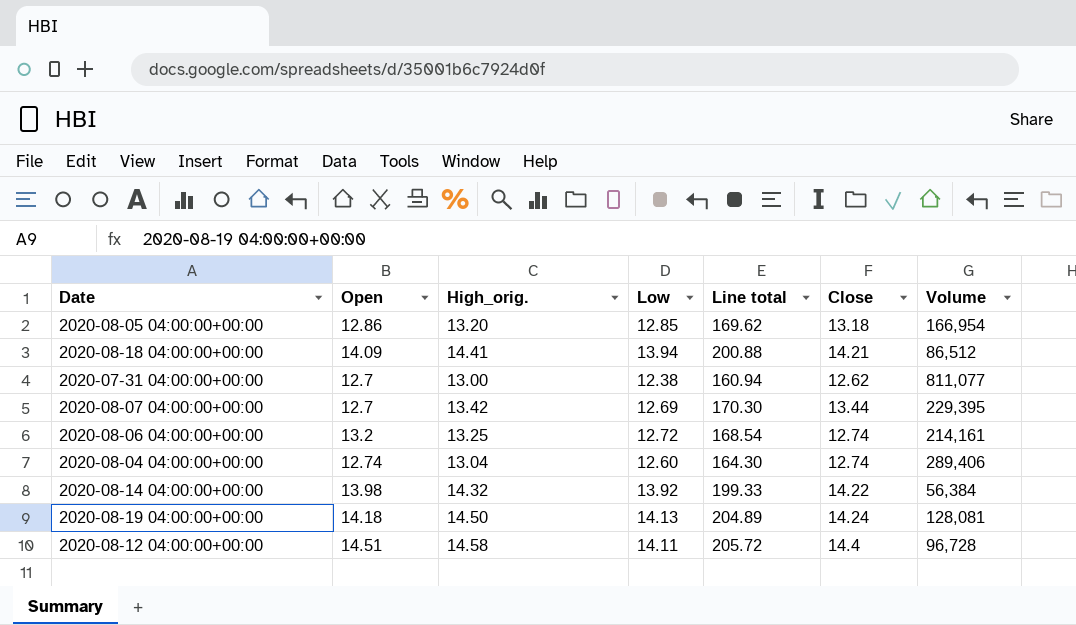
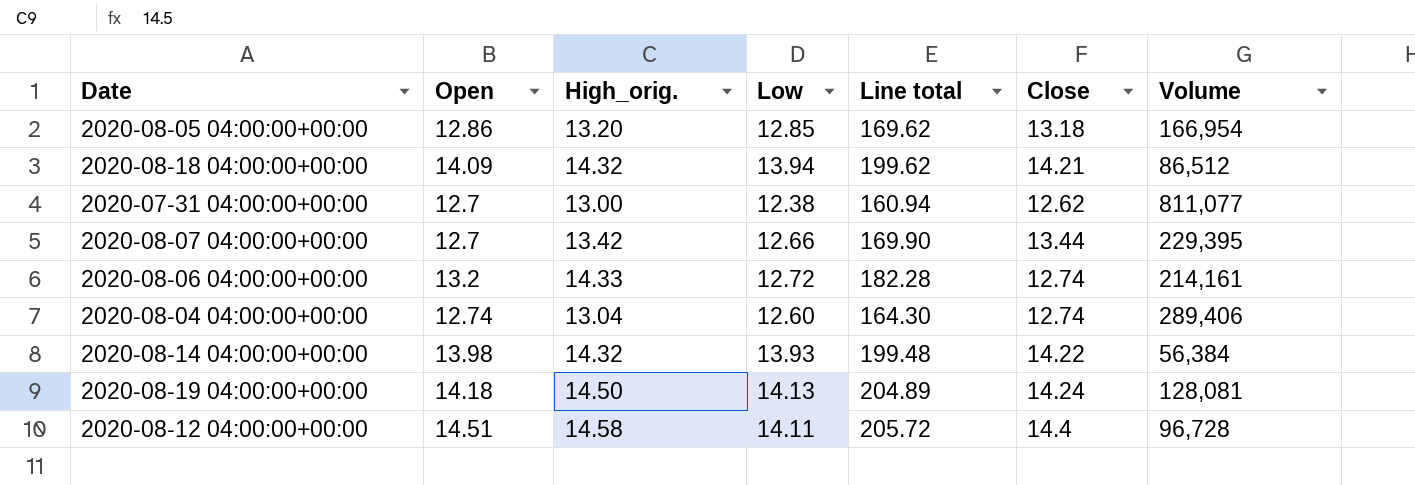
2020-08-18 04:00:00+00:00 | High_orig.: 14.41 -> 14.32
2020-08-18 04:00:00+00:00 | Line total: 200.88 -> 199.62
2020-08-07 04:00:00+00:00 | Low: 12.69 -> 12.66
2020-08-07 04:00:00+00:00 | Line total: 170.30 -> 169.90
2020-08-06 04:00:00+00:00 | High_orig.: 13.25 -> 14.33
2020-08-06 04:00:00+00:00 | Line total: 168.54 -> 182.28
2020-08-14 04:00:00+00:00 | Low: 13.92 -> 13.93
2020-08-14 04:00:00+00:00 | Line total: 199.33 -> 199.48

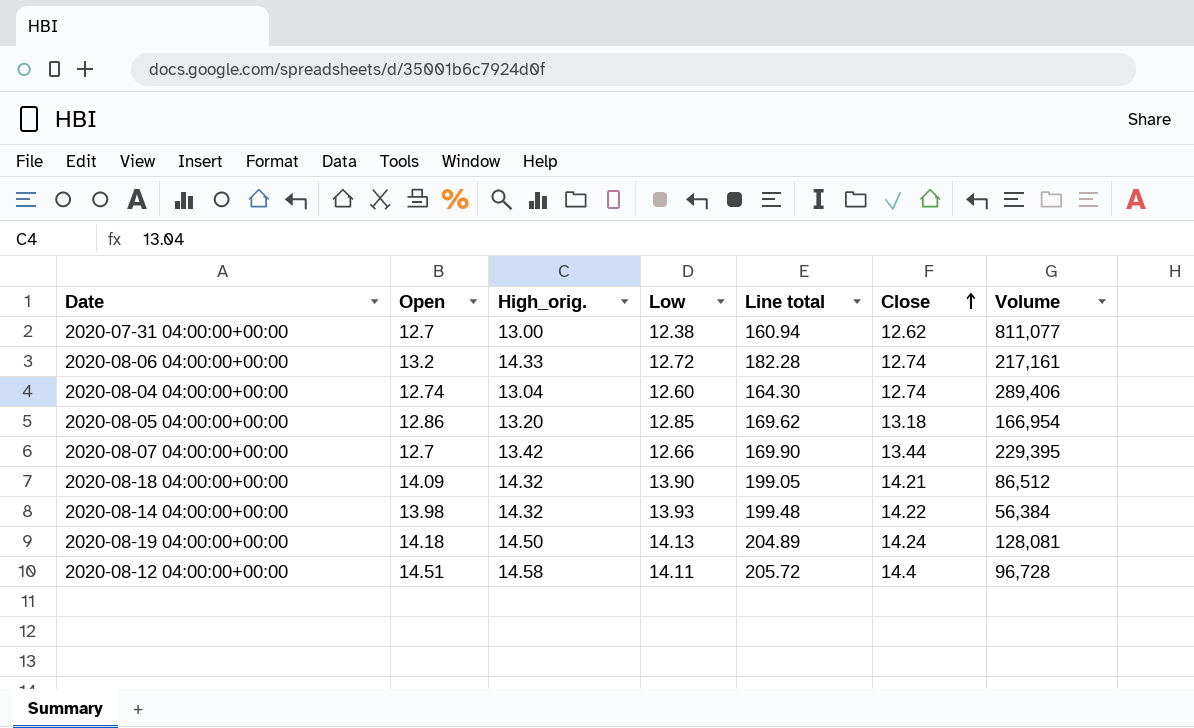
row order: none -> Close ascending
2020-08-06 04:00:00+00:00 | Volume: 214,161 -> 217,161
2020-08-18 04:00:00+00:00 | Low: 13.94 -> 13.90
2020-08-18 04:00:00+00:00 | Line total: 199.62 -> 199.05

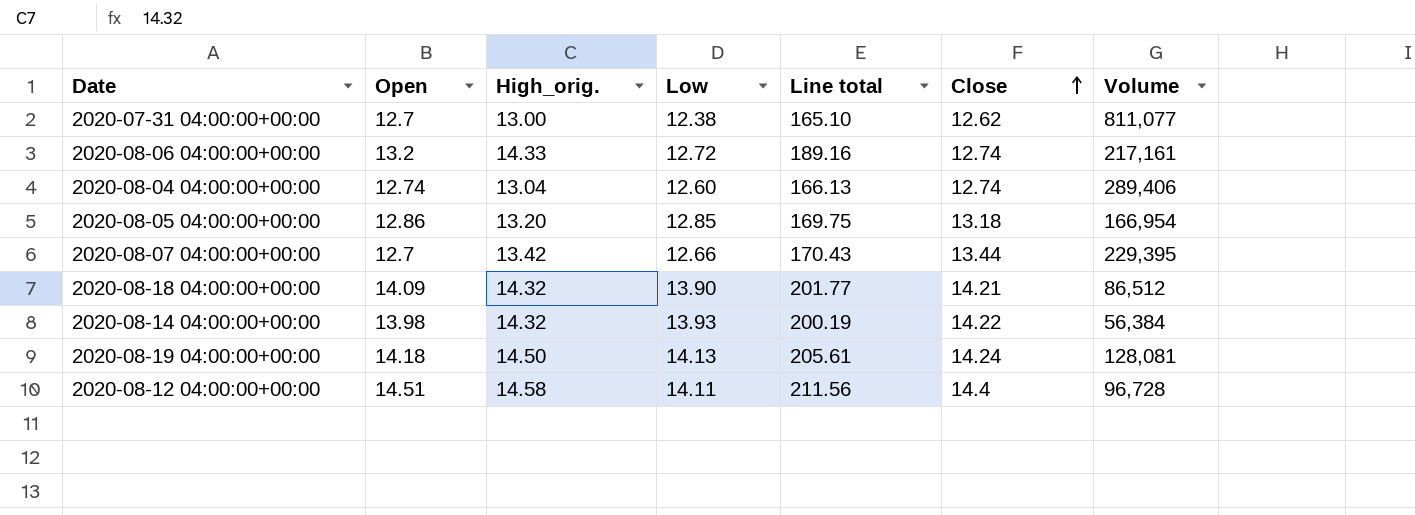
column Line total | formula: [High_orig.] * [Low] -> [Open] * [High_orig.]

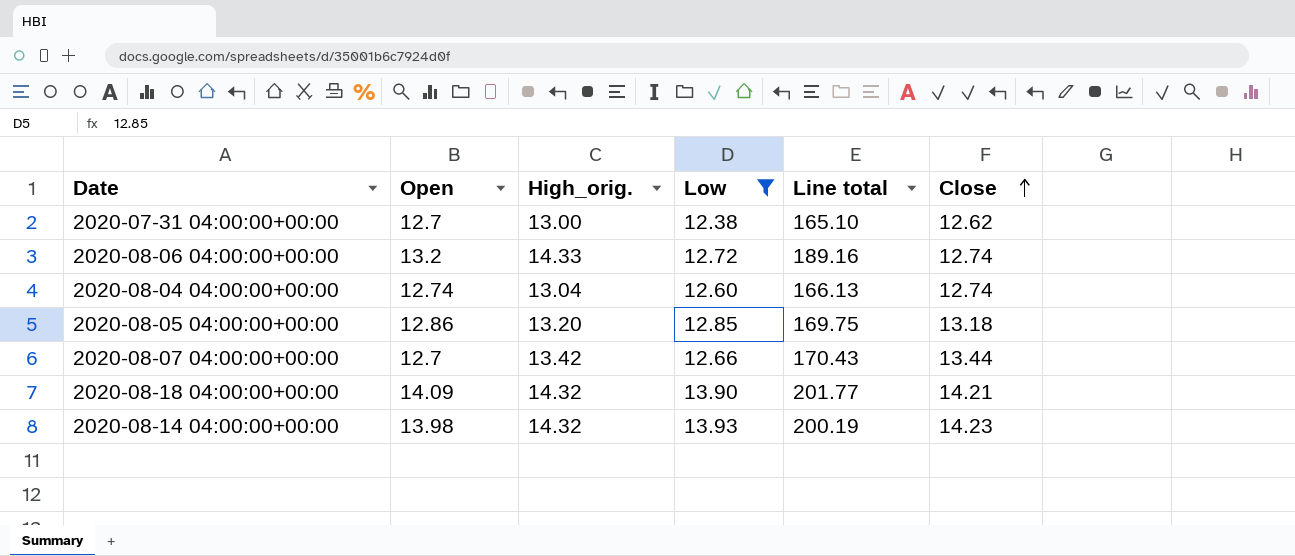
filter: none -> Low <= 13.93
column Volume | position: 7 -> none
2020-08-14 04:00:00+00:00 | Close: 14.22 -> 14.23

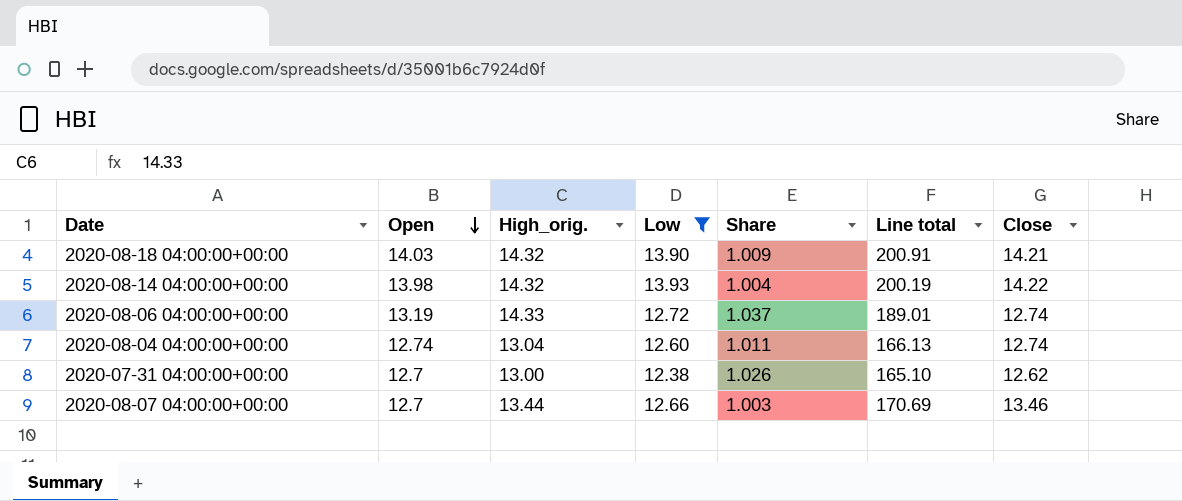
row order: Close ascending -> Open descending
column Share | formula: none -> [Open] / [Low]
row 2020-08-05 04:00:00+00:00: 12.86 | 13.20 | 12.85 | 169.75 | 13.18 -> none
2020-08-18 04:00:00+00:00 | Open: 14.09 -> 14.03
2020-08-18 04:00:00+00:00 | Line total: 201.77 -> 200.91
2020-08-14 04:00:00+00:00 | Close: 14.23 -> 14.22
2020-08-06 04:00:00+00:00 | Open: 13.2 -> 13.19
2020-08-06 04:00:00+00:00 | Line total: 189.16 -> 189.01
2020-08-07 04:00:00+00:00 | High_orig.: 13.42 -> 13.44
2020-08-07 04:00:00+00:00 | Line total: 170.43 -> 170.69
2020-08-07 04:00:00+00:00 | Close: 13.44 -> 13.46

